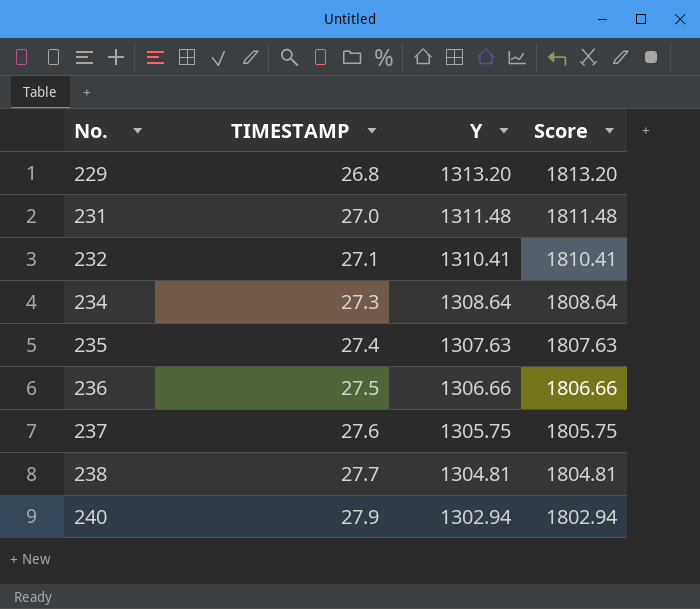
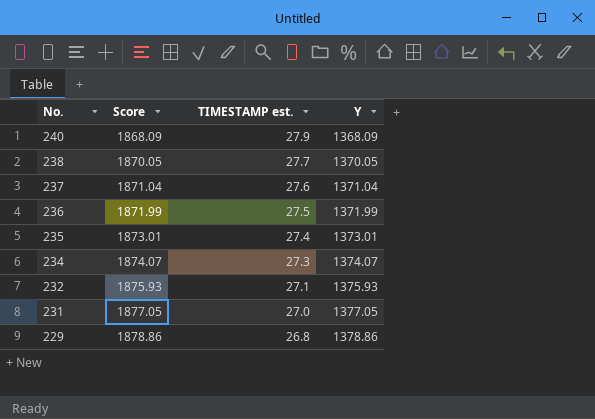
row order: No. ascending -> No. descending
column Score | position: 4 -> 2
column name: TIMESTAMP -> TIMESTAMP est.
240 | Score: 1802.94 -> 1868.09
240 | Y: 1302.94 -> 1368.09
238 | Score: 1804.81 -> 1870.05
238 | Y: 1304.81 -> 1370.05
237 | Score: 1805.75 -> 1871.04
237 | Y: 1305.75 -> 1371.04
236 | Score: 1806.66 -> 1871.99
236 | Y: 1306.66 -> 1371.99
235 | Score: 1807.63 -> 1873.01
235 | Y: 1307.63 -> 1373.01
234 | Score: 1808.64 -> 1874.07
234 | Y: 1308.64 -> 1374.07
232 | Score: 1810.41 -> 1875.93
232 | Y: 1310.41 -> 1375.93
231 | Score: 1811.48 -> 1877.05
231 | Y: 1311.48 -> 1377.05
229 | Score: 1813.20 -> 1878.86
229 | Y: 1313.20 -> 1378.86

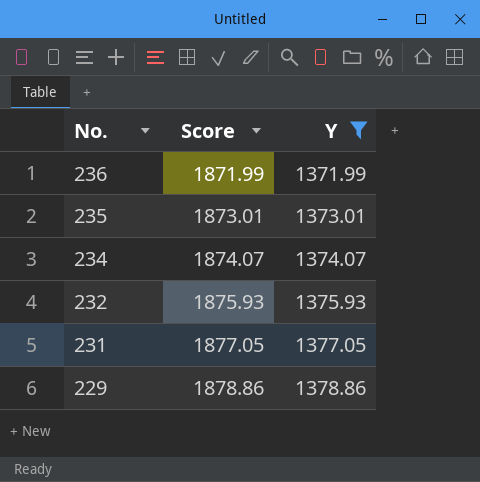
filter: none -> Y >= 1371.99
column TIMESTAMP est. | position: 3 -> none

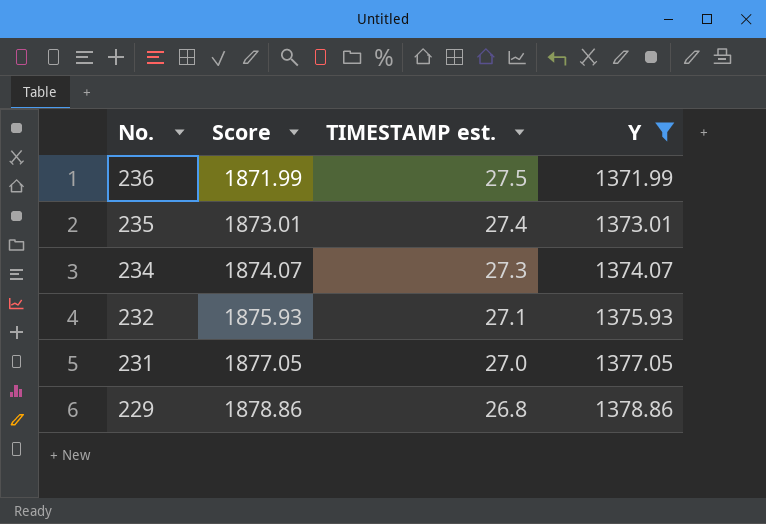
column TIMESTAMP est. | position: none -> 3

